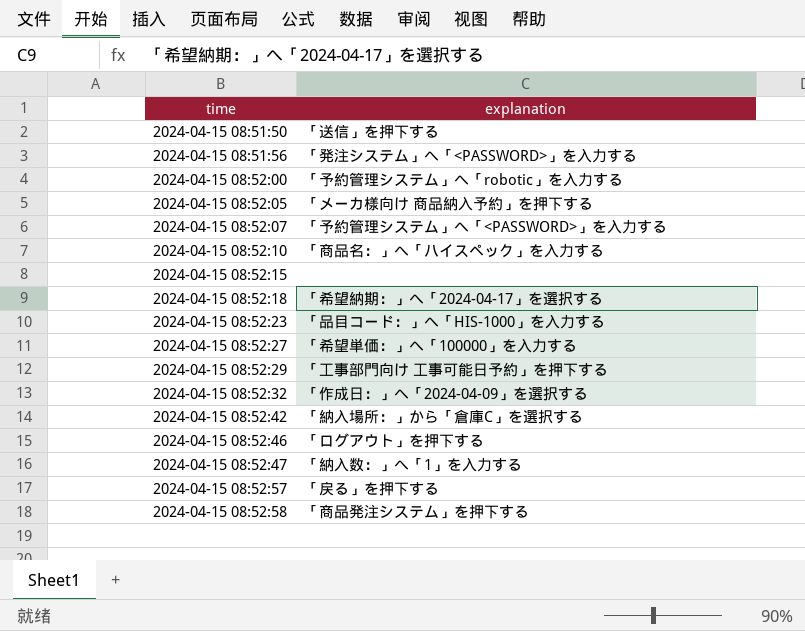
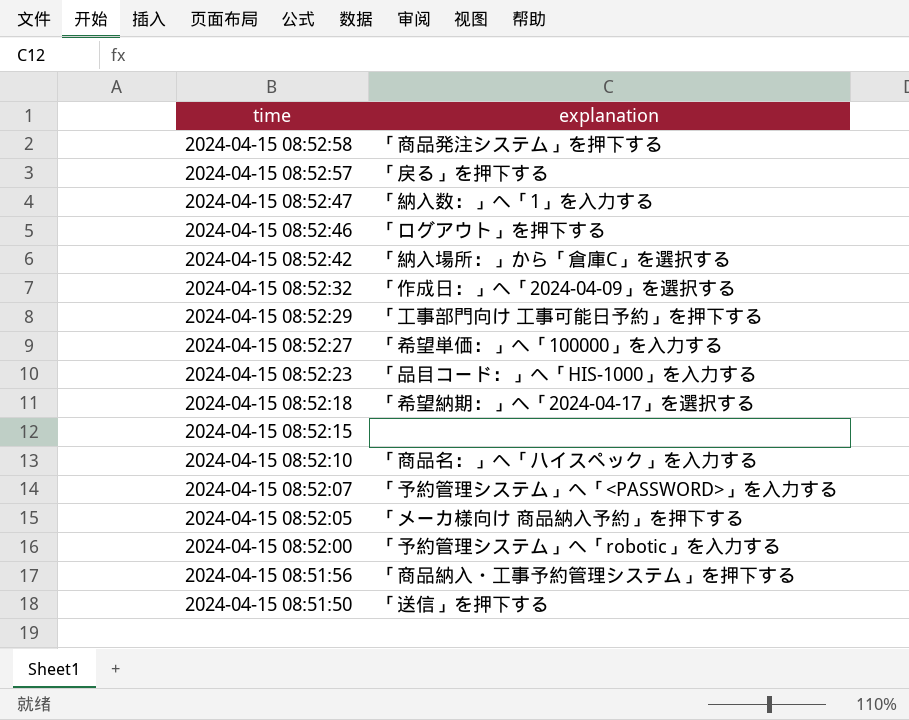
row order: time ascending -> time descending
2024-04-15 08:51:56 | explanation: 「発注システム」へ「<PASSWORD>」を入力する -> 「商品納入・工事予約管理システム」を押下する

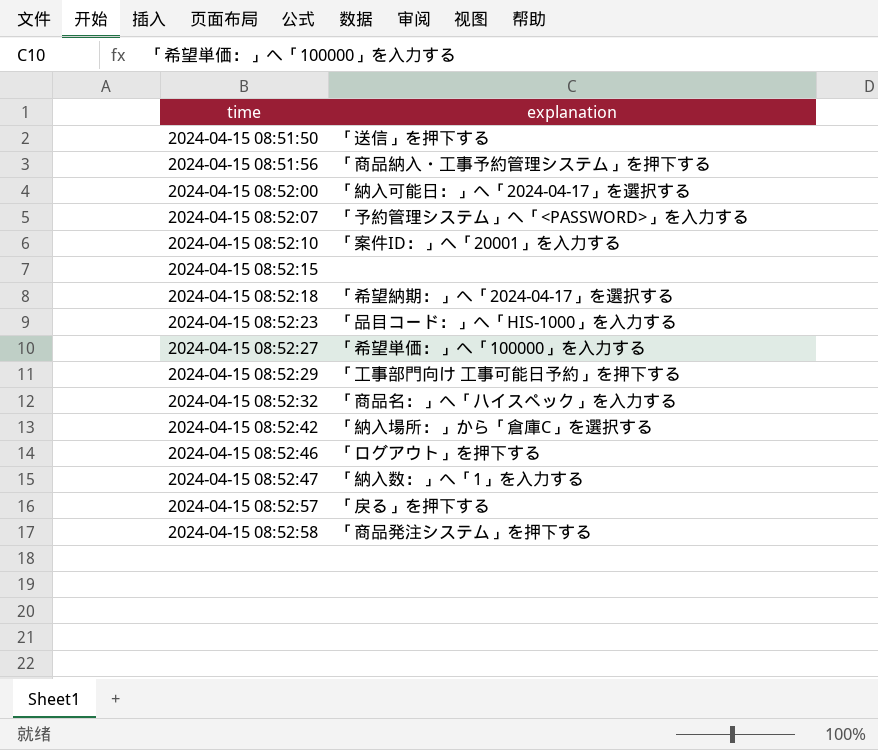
row order: time descending -> time ascending
row 2024-04-15 08:52:05: 「メーカ様向け 商品納入予約」を押下する -> none
2024-04-15 08:52:00 | explanation: 「予約管理システム」へ「robotic」を入力する -> 「納入可能日：」へ「2024-04-17」を選択する
2024-04-15 08:52:10 | explanation: 「商品名：」へ「ハイスペック」を入力する -> 「案件ID：」へ「20001」を入力する
2024-04-15 08:52:32 | explanation: 「作成日：」へ「2024-04-09」を選択する -> 「商品名：」へ「ハイスペック」を入力する

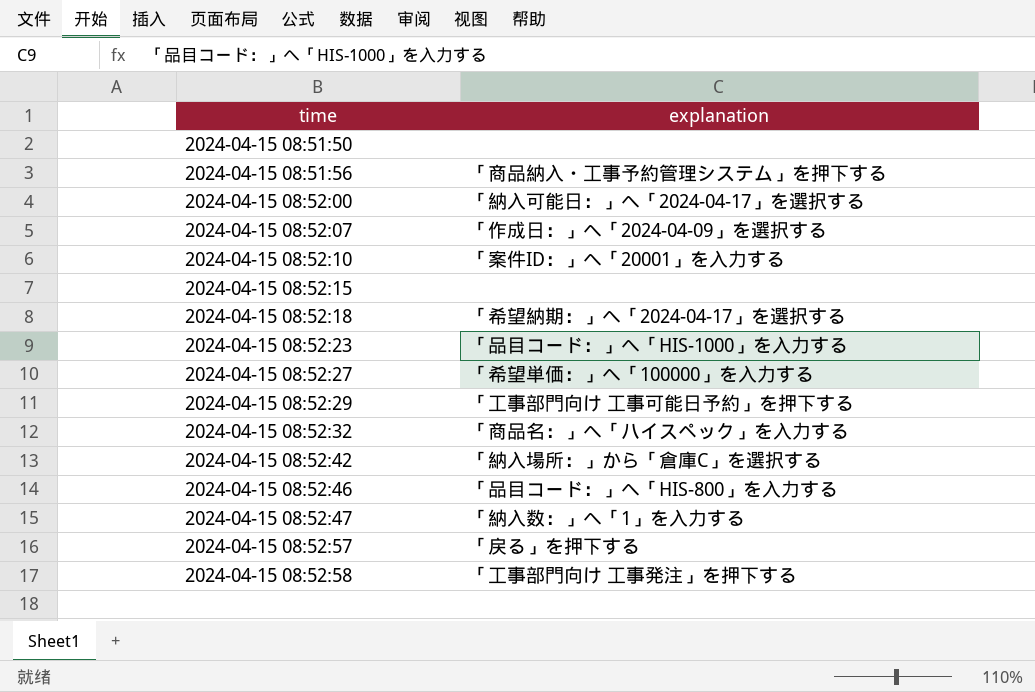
2024-04-15 08:51:50 | explanation: 「送信」を押下する -> none
2024-04-15 08:52:07 | explanation: 「予約管理システム」へ「<PASSWORD>」を入力する -> 「作成日：」へ「2024-04-09」を選択する
2024-04-15 08:52:46 | explanation: 「ログアウト」を押下する -> 「品目コード：」へ「HIS-800」を入力する
2024-04-15 08:52:58 | explanation: 「商品発注システム」を押下する -> 「工事部門向け 工事発注」を押下する

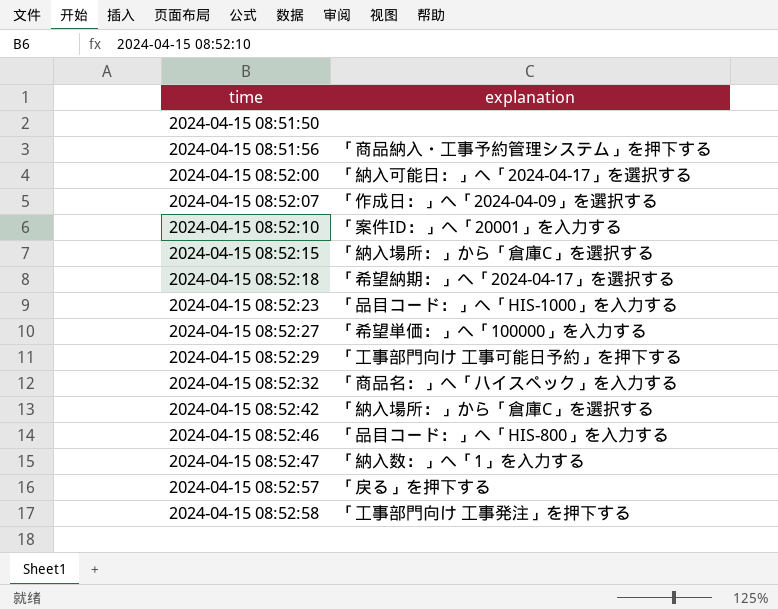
2024-04-15 08:52:15 | explanation: none -> 「納入場所：」から「倉庫C」を選択する

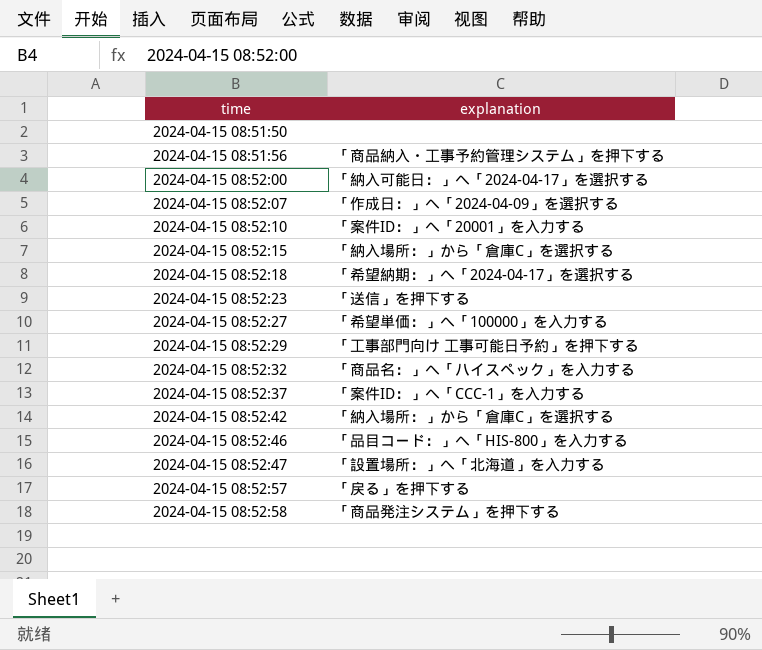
2024-04-15 08:52:23 | explanation: 「品目コード：」へ「HIS-1000」を入力する -> 「送信」を押下する
row 2024-04-15 08:52:37: none -> 「案件ID：」へ「CCC-1」を入力する
2024-04-15 08:52:47 | explanation: 「納入数：」へ「1」を入力する -> 「設置場所：」へ「北海道」を入力する
2024-04-15 08:52:58 | explanation: 「工事部門向け 工事発注」を押下する -> 「商品発注システム」を押下する

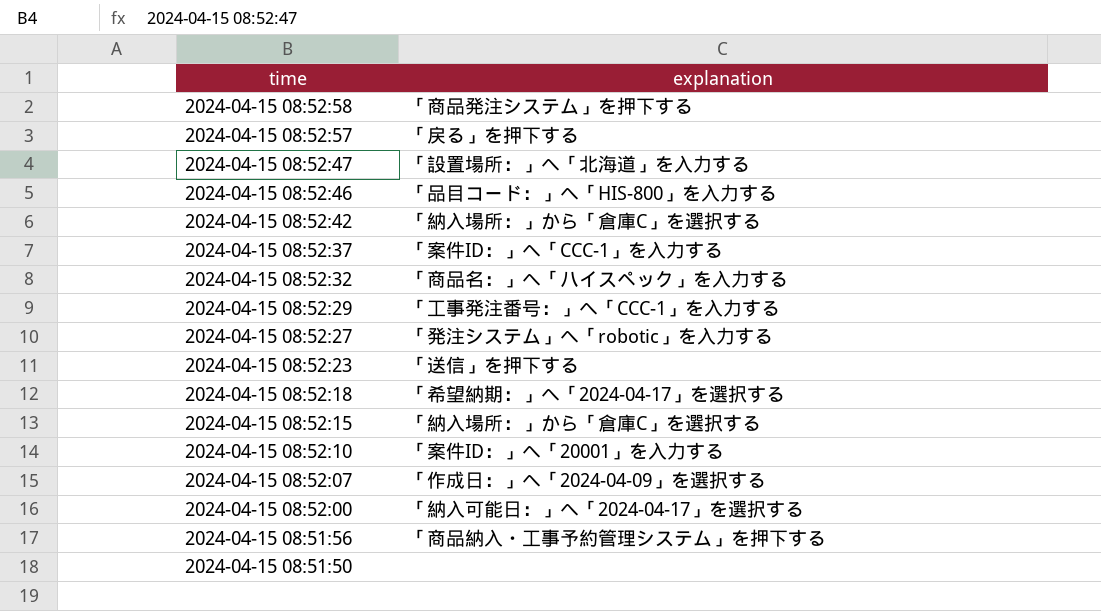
row order: time ascending -> time descending
2024-04-15 08:52:29 | explanation: 「工事部門向け 工事可能日予約」を押下する -> 「工事発注番号：」へ「CCC-1」を入力する
2024-04-15 08:52:27 | explanation: 「希望単価：」へ「100000」を入力する -> 「発注システム」へ「robotic」を入力する

